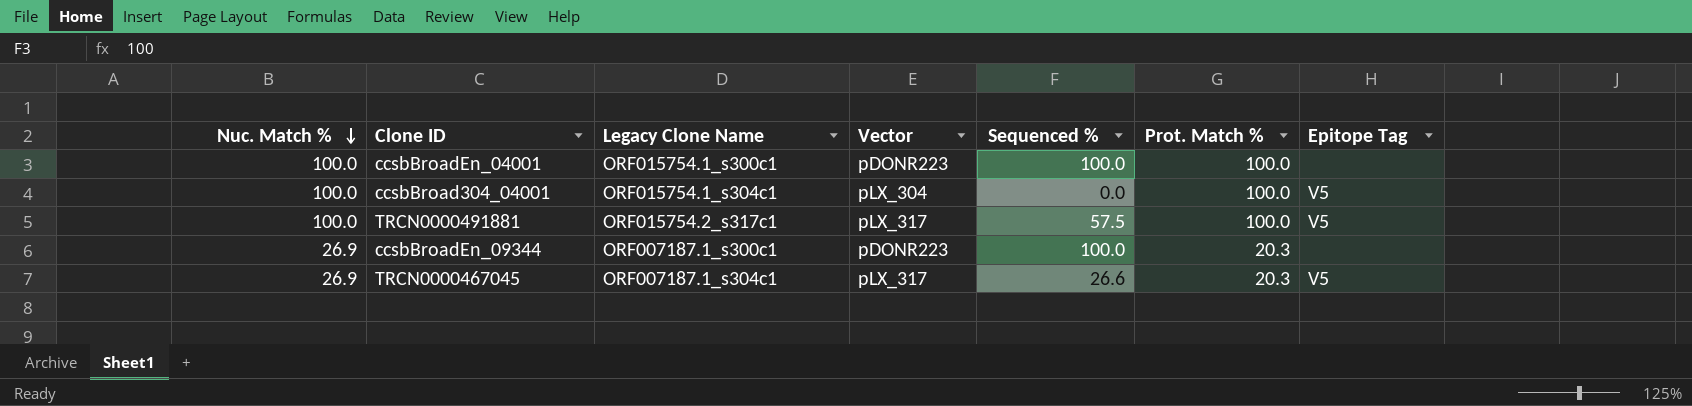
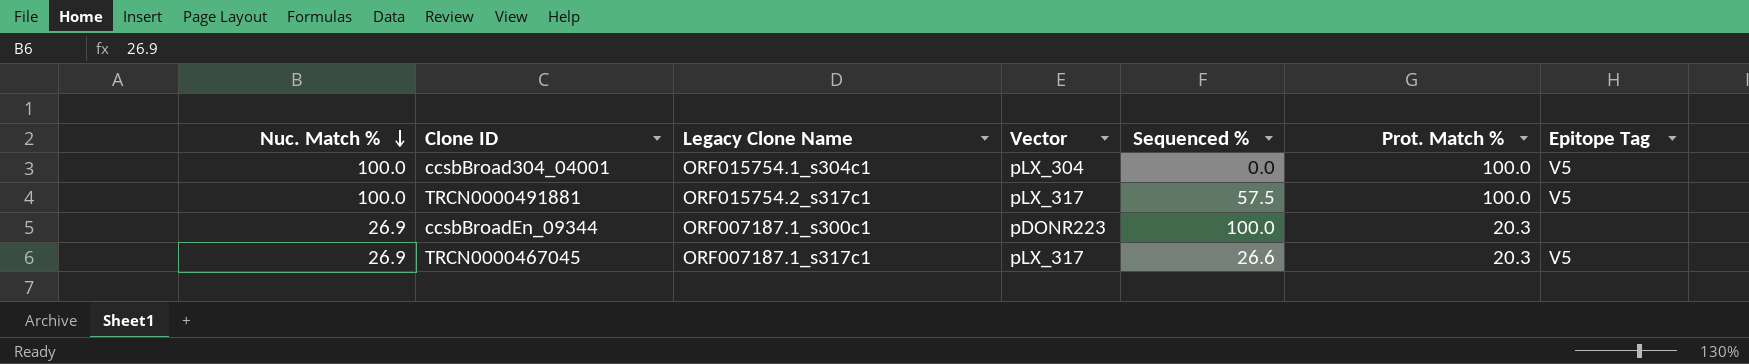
row ccsbBroadEn_04001: 100.0 | ORF015754.1_s300c1 | pDONR223 | 100.0 | 100.0 | none -> none
TRCN0000467045 | Legacy Clone Name: ORF007187.1_s304c1 -> ORF007187.1_s317c1

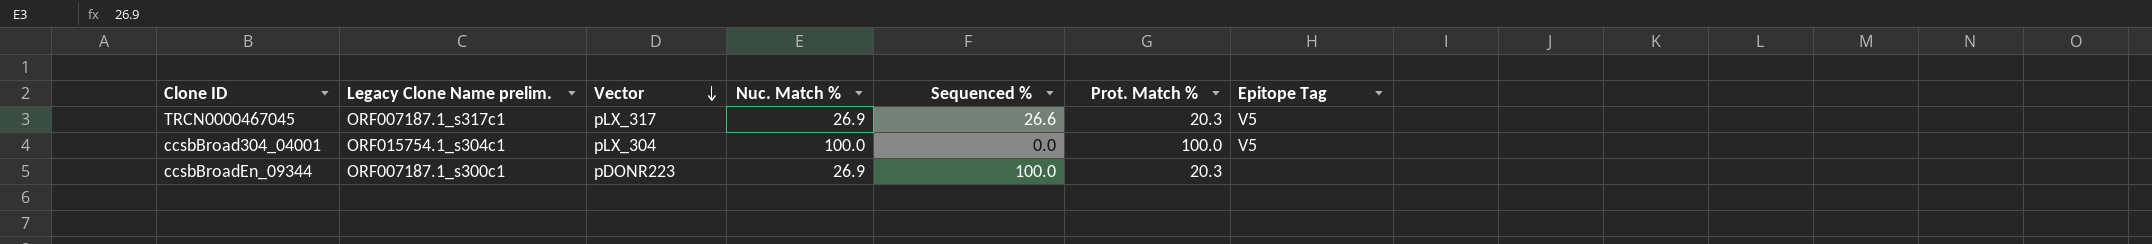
row order: Nuc. Match % descending -> Vector descending
column name: Legacy Clone Name -> Legacy Clone Name prelim.
column Nuc. Match % | position: 1 -> 4
row TRCN0000491881: 100.0 | ORF015754.2_s317c1 | pLX_317 | 57.5 | 100.0 | V5 -> none

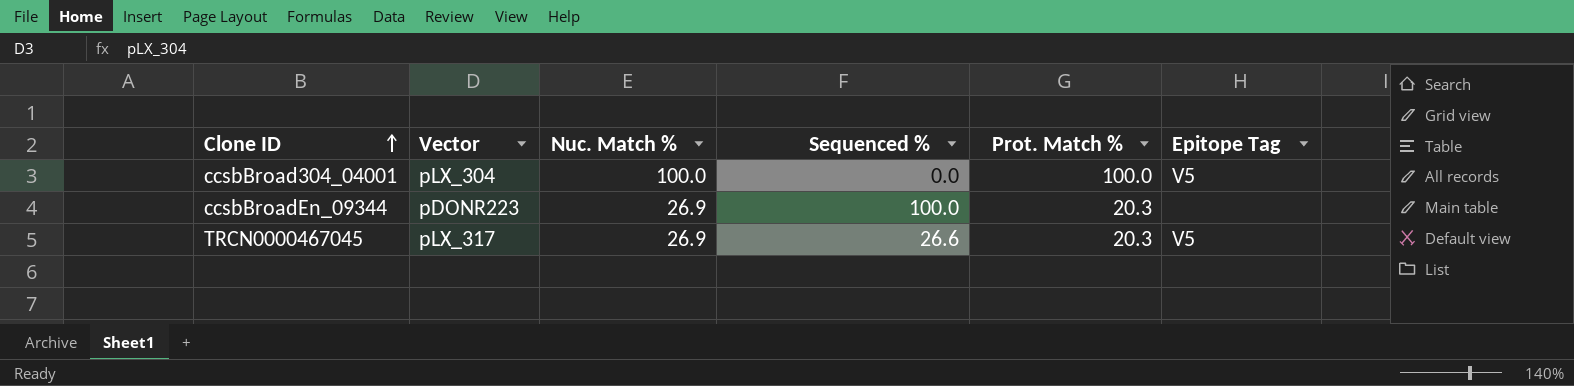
row order: Vector descending -> Clone ID ascending
column Legacy Clone Name prelim. | position: 2 -> none

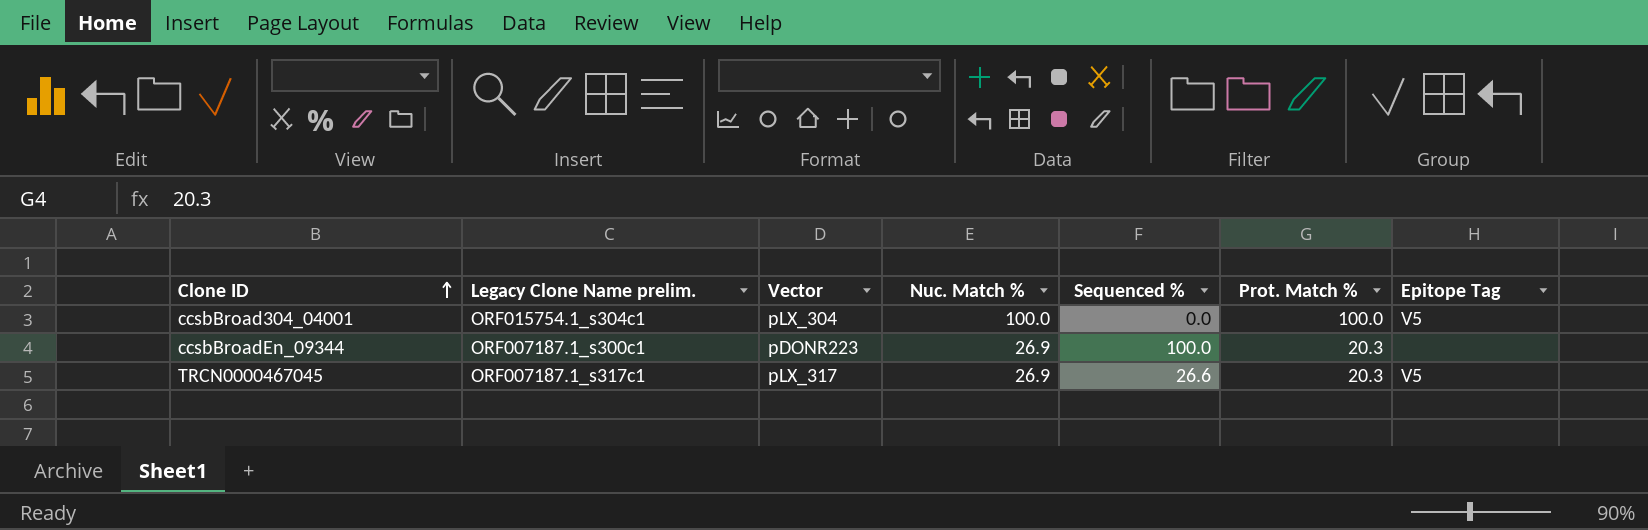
column Legacy Clone Name prelim. | position: none -> 2

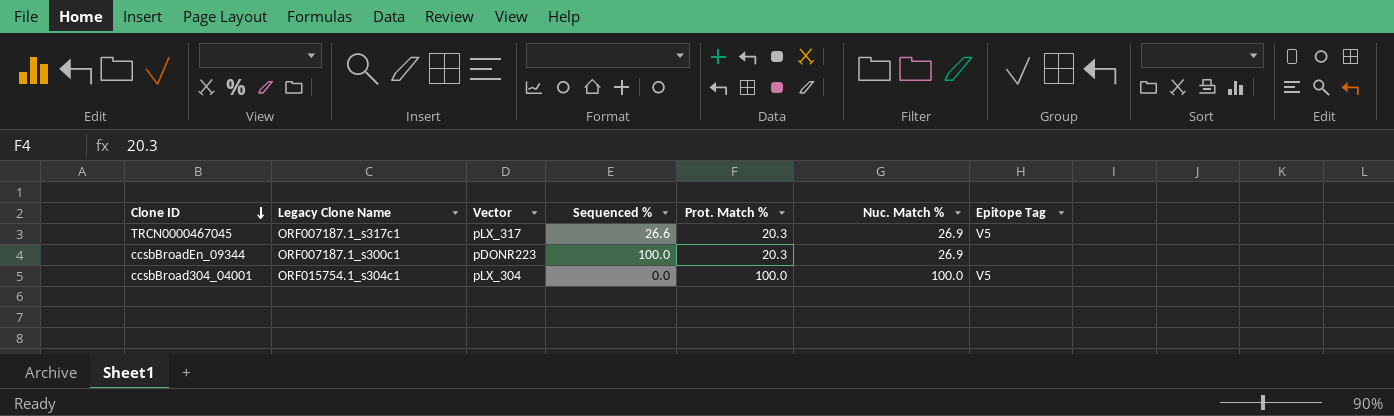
row order: Clone ID ascending -> Clone ID descending
column name: Legacy Clone Name prelim. -> Legacy Clone Name
column Nuc. Match % | position: 4 -> 6

